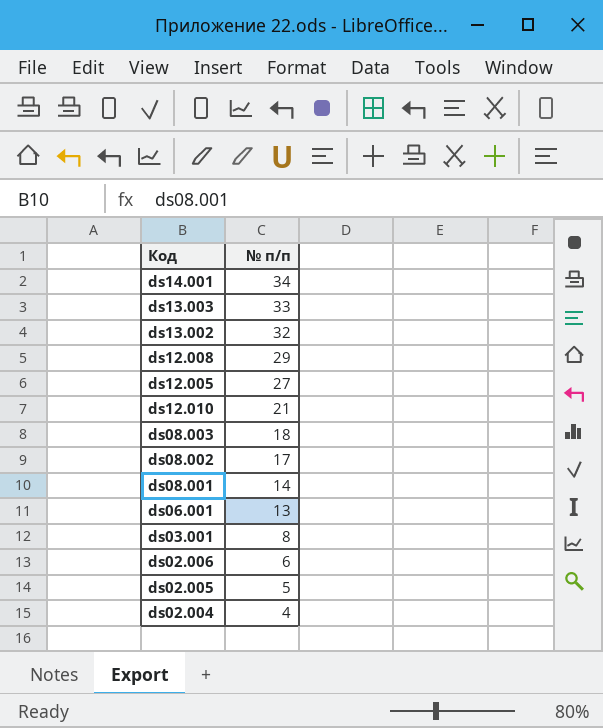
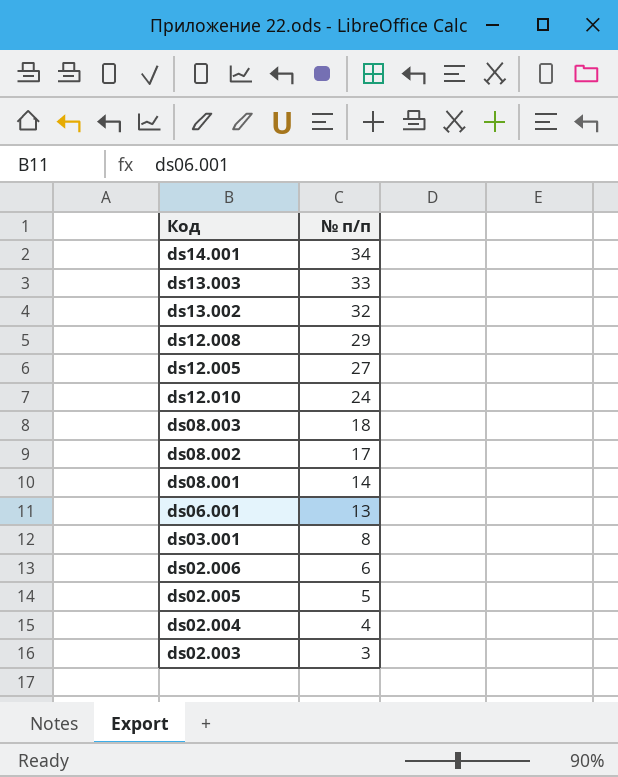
ds12.010 | № п/п: 21 -> 24
row ds02.003: none -> 3

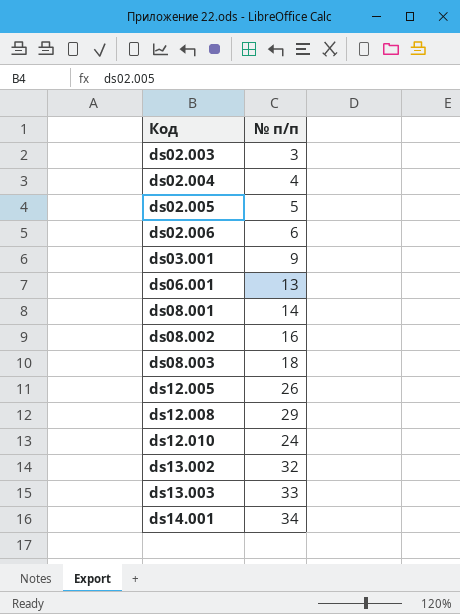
row order: № п/п descending -> Код ascending
ds03.001 | № п/п: 8 -> 9
ds08.002 | № п/п: 17 -> 16
ds12.005 | № п/п: 27 -> 26

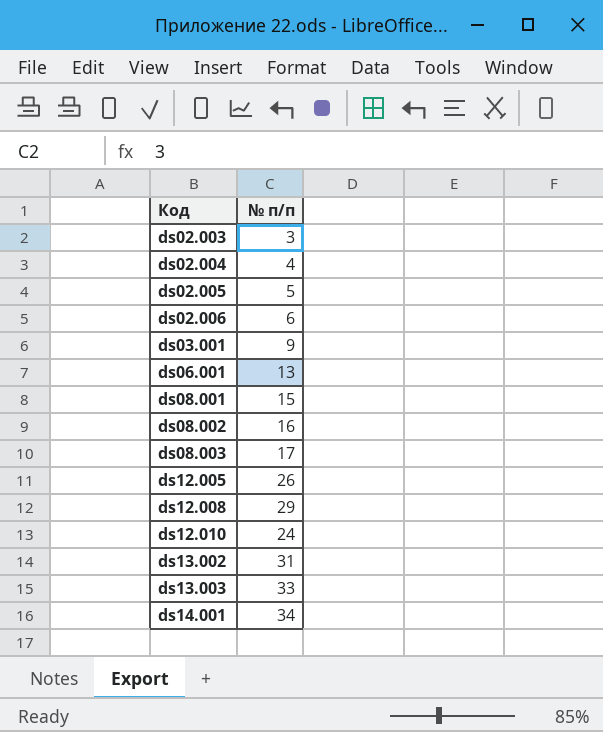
ds08.001 | № п/п: 14 -> 15
ds08.003 | № п/п: 18 -> 17
ds13.002 | № п/п: 32 -> 31

